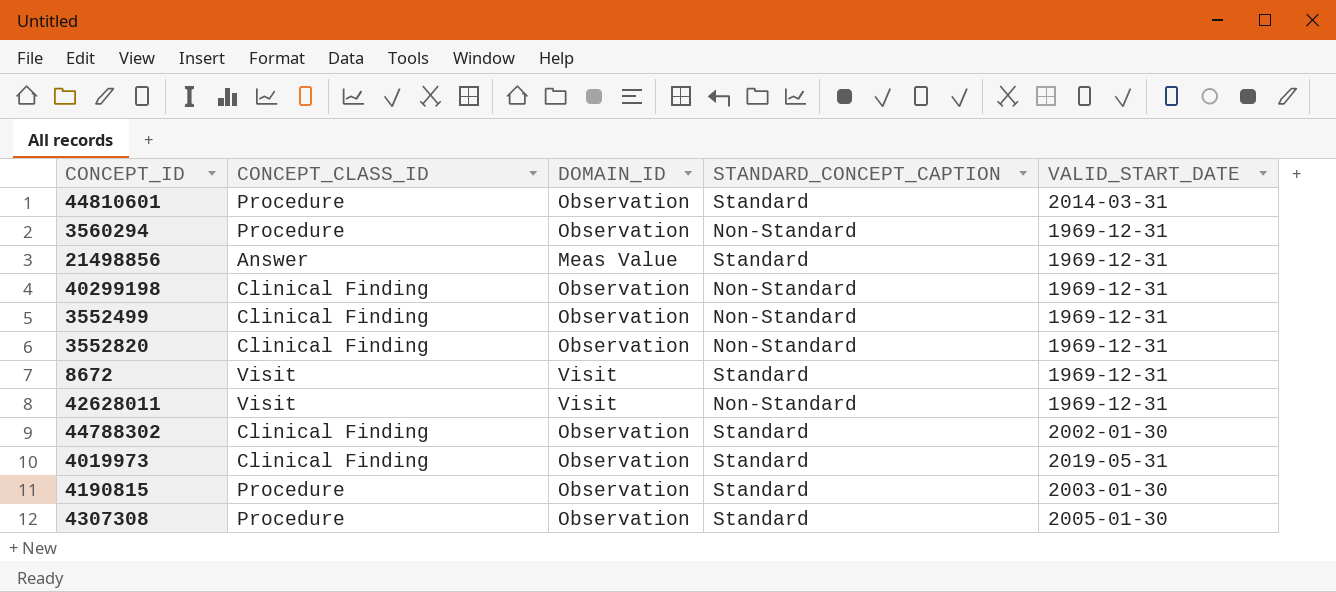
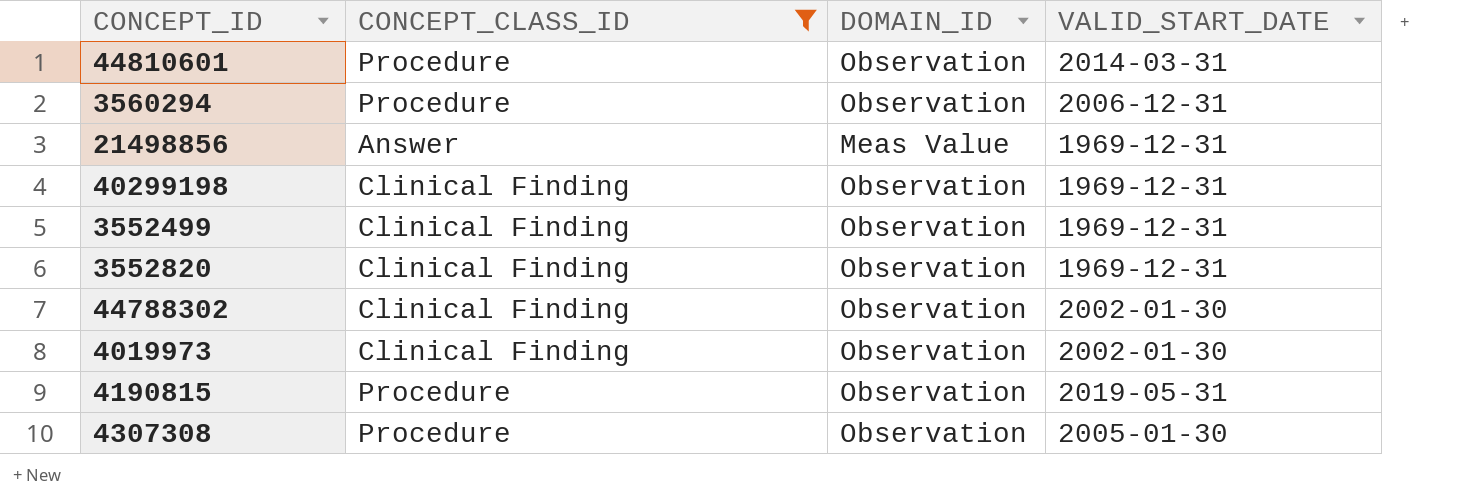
filter: none -> CONCEPT_CLASS_ID != Visit
column STANDARD_CONCEPT_CAPTION | position: 4 -> none
3560294 | VALID_START_DATE: 1969-12-31 -> 2006-12-31
4019973 | VALID_START_DATE: 2019-05-31 -> 2002-01-30
4190815 | VALID_START_DATE: 2003-01-30 -> 2019-05-31

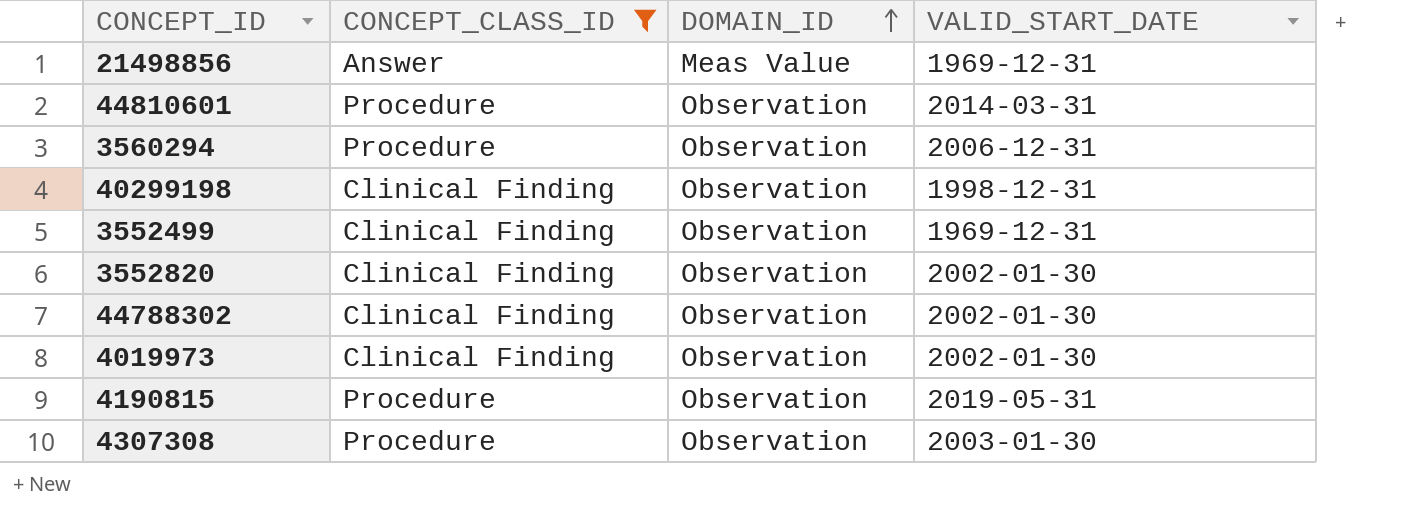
row order: none -> DOMAIN_ID ascending
40299198 | VALID_START_DATE: 1969-12-31 -> 1998-12-31
3552820 | VALID_START_DATE: 1969-12-31 -> 2002-01-30
4307308 | VALID_START_DATE: 2005-01-30 -> 2003-01-30

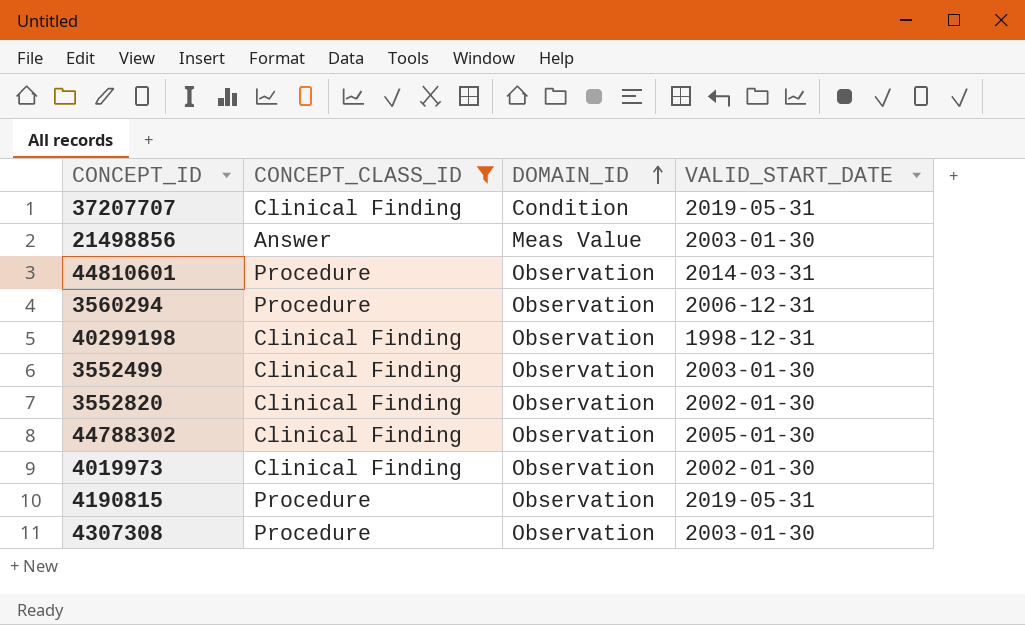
row 37207707: none -> Clinical Finding | Condition | 2019-05-31
21498856 | VALID_START_DATE: 1969-12-31 -> 2003-01-30
3552499 | VALID_START_DATE: 1969-12-31 -> 2003-01-30
44788302 | VALID_START_DATE: 2002-01-30 -> 2005-01-30

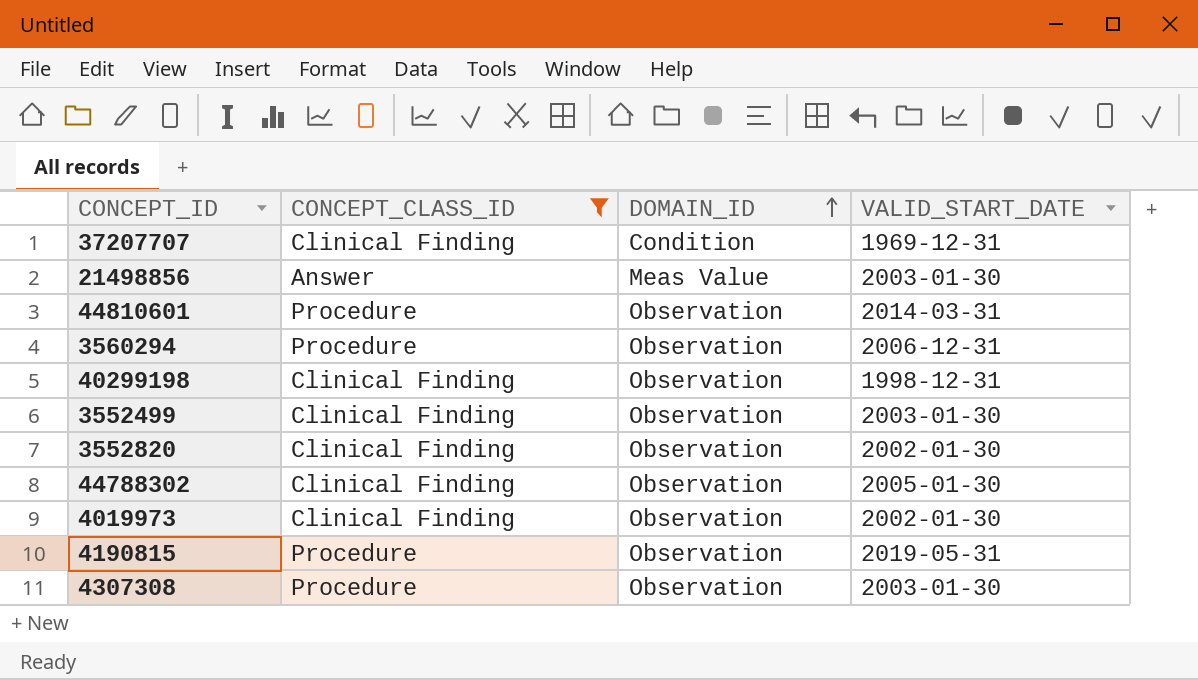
37207707 | VALID_START_DATE: 2019-05-31 -> 1969-12-31

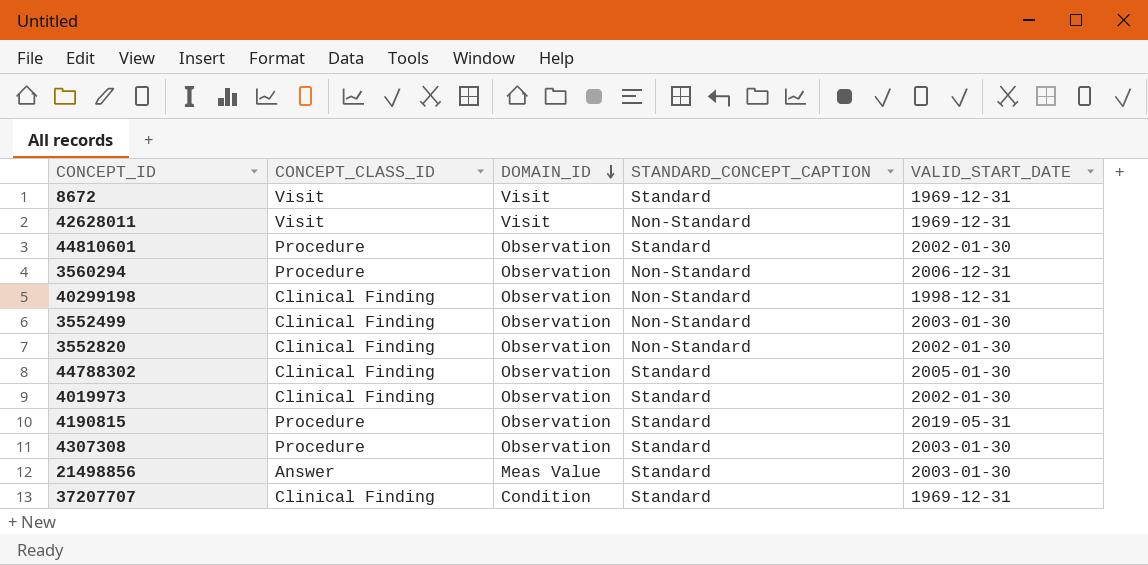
filter: CONCEPT_CLASS_ID != Visit -> none
row order: DOMAIN_ID ascending -> DOMAIN_ID descending
column STANDARD_CONCEPT_CAPTION | position: none -> 4
44810601 | VALID_START_DATE: 2014-03-31 -> 2002-01-30

